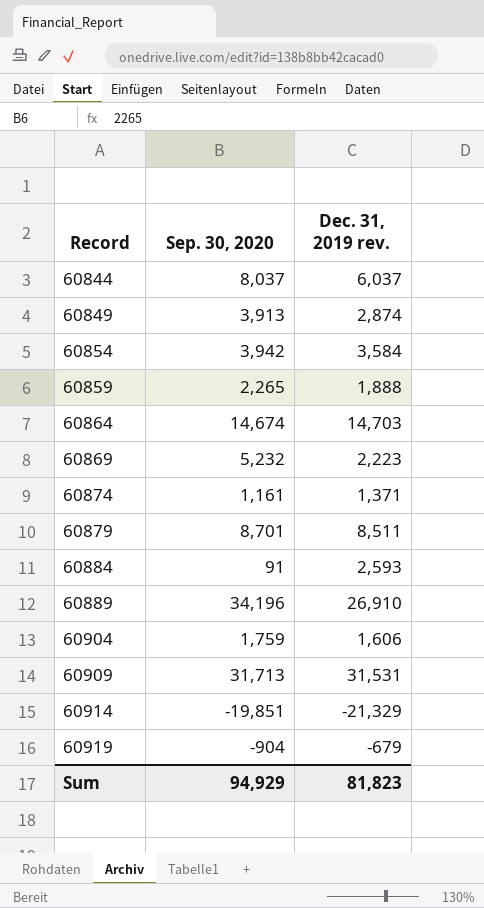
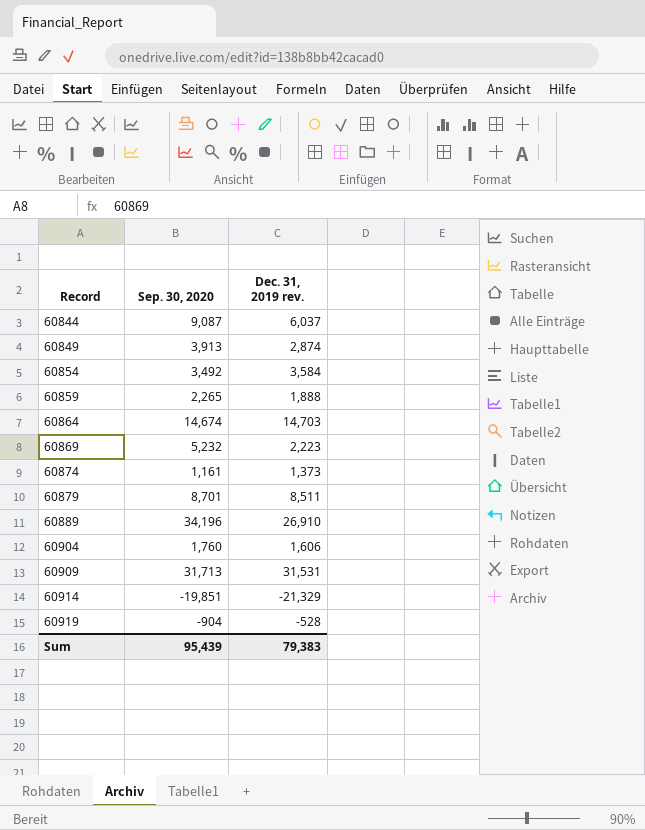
row 60884: 91 | 2,593 -> none
60844 | Sep. 30, 2020: 8,037 -> 9,087
60854 | Sep. 30, 2020: 3,942 -> 3,492
60874 | Dec. 31, 2019 rev.: 1,371 -> 1,373
60904 | Sep. 30, 2020: 1,759 -> 1,760
60919 | Dec. 31, 2019 rev.: -679 -> -528
Sum | Sep. 30, 2020: 94,929 -> 95,439
Sum | Dec. 31, 2019 rev.: 81,823 -> 79,383

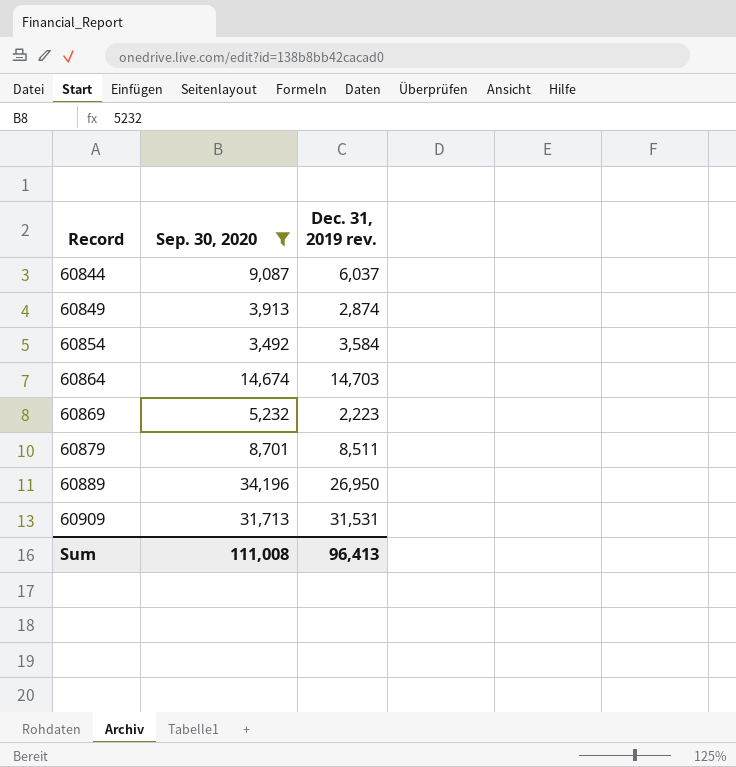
filter: none -> Sep. 30, 2020 >= 3,492
60889 | Dec. 31, 2019 rev.: 26,910 -> 26,950
Sum | Sep. 30, 2020: 95,439 -> 111,008
Sum | Dec. 31, 2019 rev.: 79,383 -> 96,413

